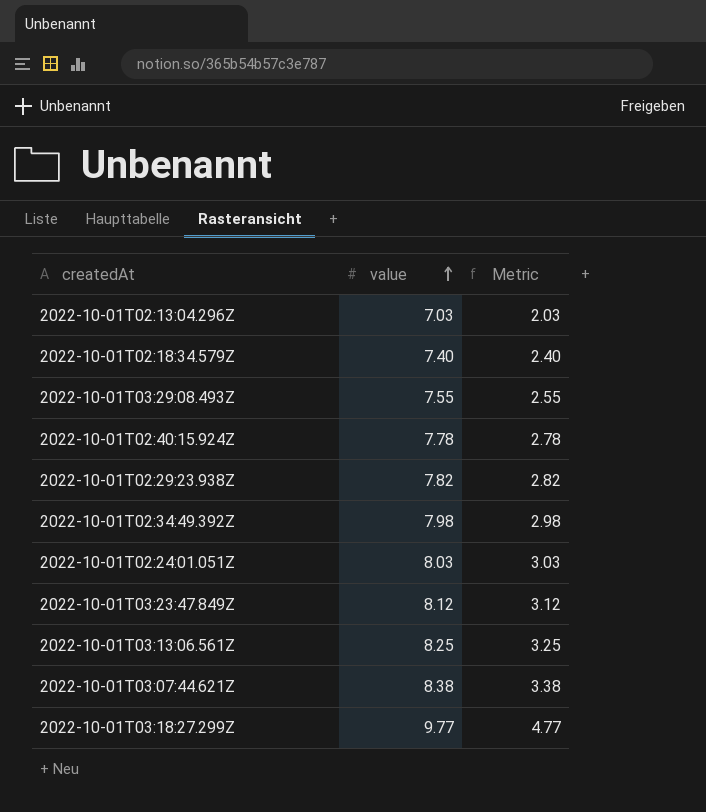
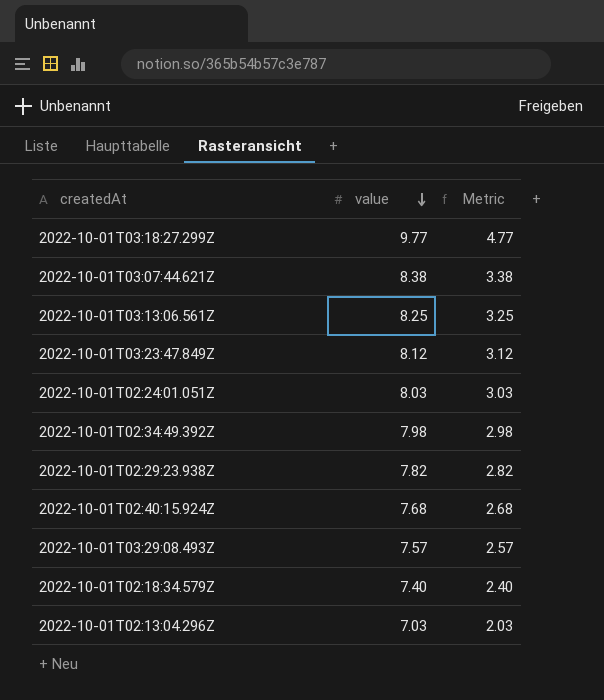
row order: value ascending -> value descending
2022-10-01T02:40:15.924Z | value: 7.78 -> 7.68
2022-10-01T02:40:15.924Z | Metric: 2.78 -> 2.68
2022-10-01T03:29:08.493Z | value: 7.55 -> 7.57
2022-10-01T03:29:08.493Z | Metric: 2.55 -> 2.57

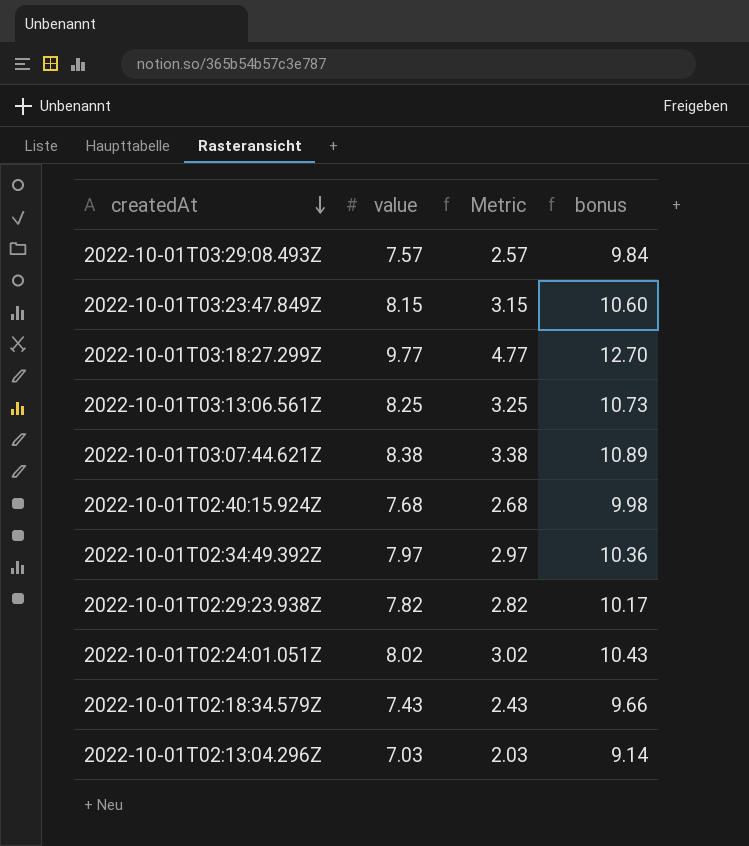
row order: value descending -> createdAt descending
column bonus | formula: none -> [value] * 1.3
2022-10-01T03:23:47.849Z | value: 8.12 -> 8.15
2022-10-01T03:23:47.849Z | Metric: 3.12 -> 3.15
2022-10-01T02:34:49.392Z | value: 7.98 -> 7.97
2022-10-01T02:34:49.392Z | Metric: 2.98 -> 2.97
2022-10-01T02:24:01.051Z | value: 8.03 -> 8.02
2022-10-01T02:24:01.051Z | Metric: 3.03 -> 3.02
2022-10-01T02:18:34.579Z | value: 7.40 -> 7.43
2022-10-01T02:18:34.579Z | Metric: 2.40 -> 2.43

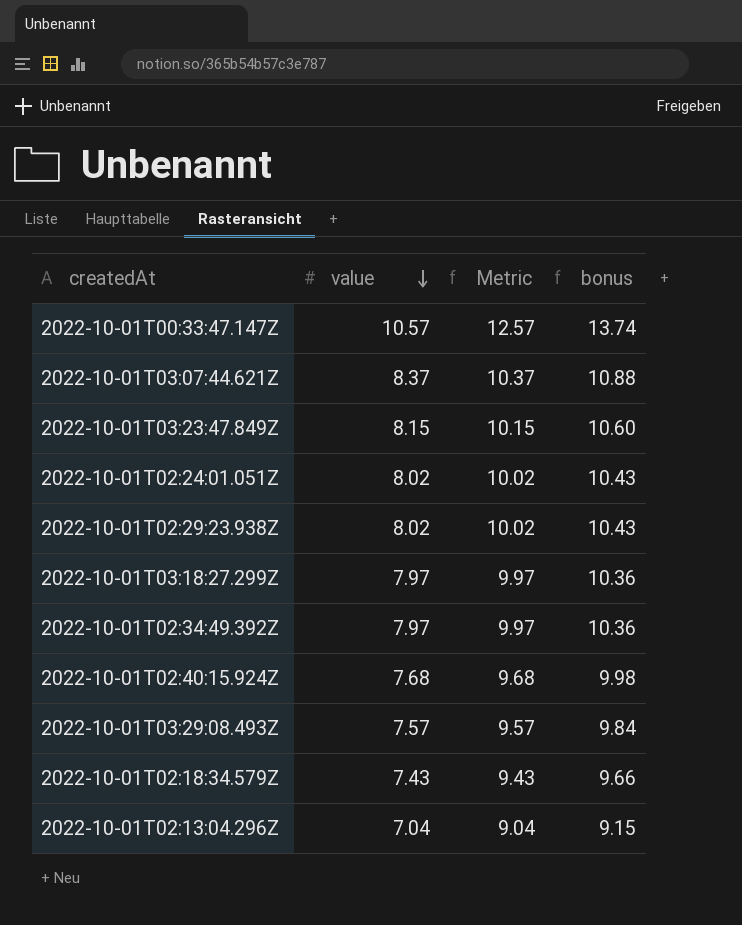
row order: createdAt descending -> value descending
column Metric | formula: [value] - 5 -> [value] + 2
row 2022-10-01T03:13:06.561Z: 8.25 | 3.25 | 10.73 -> none
row 2022-10-01T00:33:47.147Z: none -> 10.57 | 12.57 | 13.74
2022-10-01T03:07:44.621Z | value: 8.38 -> 8.37
2022-10-01T03:07:44.621Z | bonus: 10.89 -> 10.88
2022-10-01T02:29:23.938Z | value: 7.82 -> 8.02
2022-10-01T02:29:23.938Z | bonus: 10.17 -> 10.43
2022-10-01T03:18:27.299Z | value: 9.77 -> 7.97
2022-10-01T03:18:27.299Z | bonus: 12.70 -> 10.36
2022-10-01T02:13:04.296Z | value: 7.03 -> 7.04
2022-10-01T02:13:04.296Z | bonus: 9.14 -> 9.15

